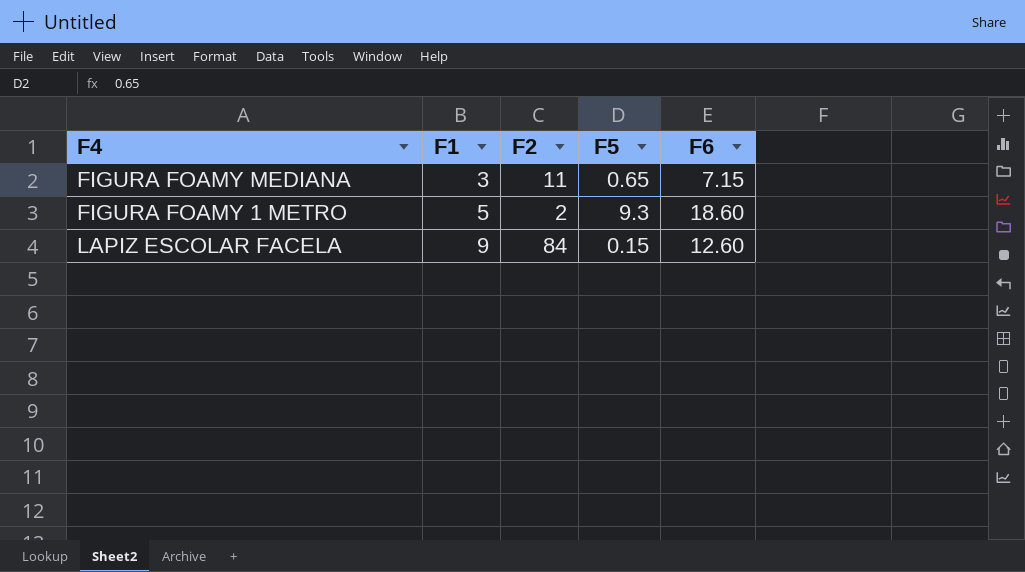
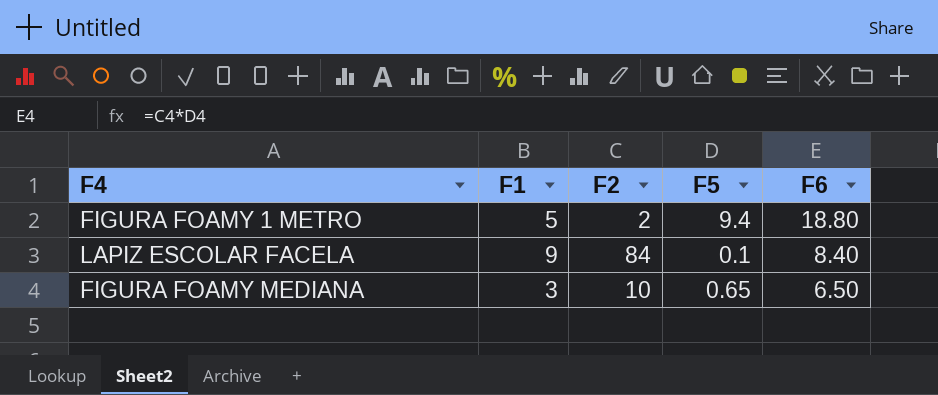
row order: F1 ascending -> F6 descending
FIGURA FOAMY 1 METRO | F5: 9.3 -> 9.4
FIGURA FOAMY 1 METRO | F6: 18.60 -> 18.80
LAPIZ ESCOLAR FACELA | F5: 0.15 -> 0.1
LAPIZ ESCOLAR FACELA | F6: 12.60 -> 8.40
FIGURA FOAMY MEDIANA | F2: 11 -> 10
FIGURA FOAMY MEDIANA | F6: 7.15 -> 6.50

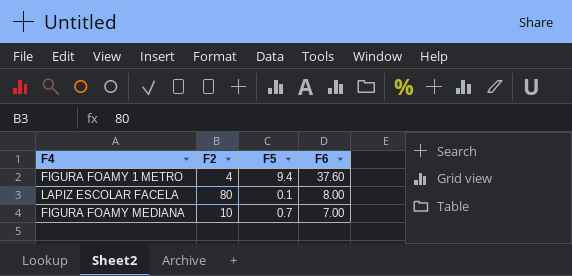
column F1 | position: 2 -> none
FIGURA FOAMY 1 METRO | F2: 2 -> 4
FIGURA FOAMY 1 METRO | F6: 18.80 -> 37.60
LAPIZ ESCOLAR FACELA | F2: 84 -> 80
LAPIZ ESCOLAR FACELA | F6: 8.40 -> 8.00
FIGURA FOAMY MEDIANA | F5: 0.65 -> 0.7
FIGURA FOAMY MEDIANA | F6: 6.50 -> 7.00

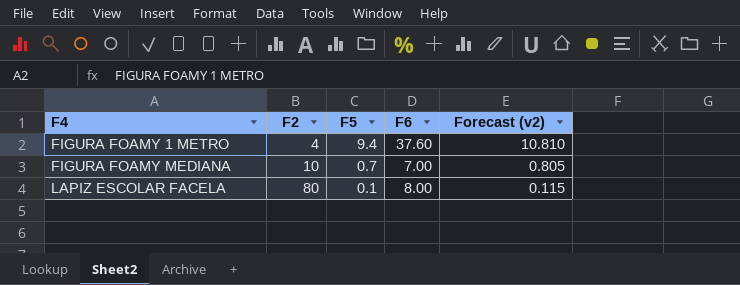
row order: F6 descending -> F4 ascending
column Forecast (v2) | formula: none -> [F5] * 1.15

